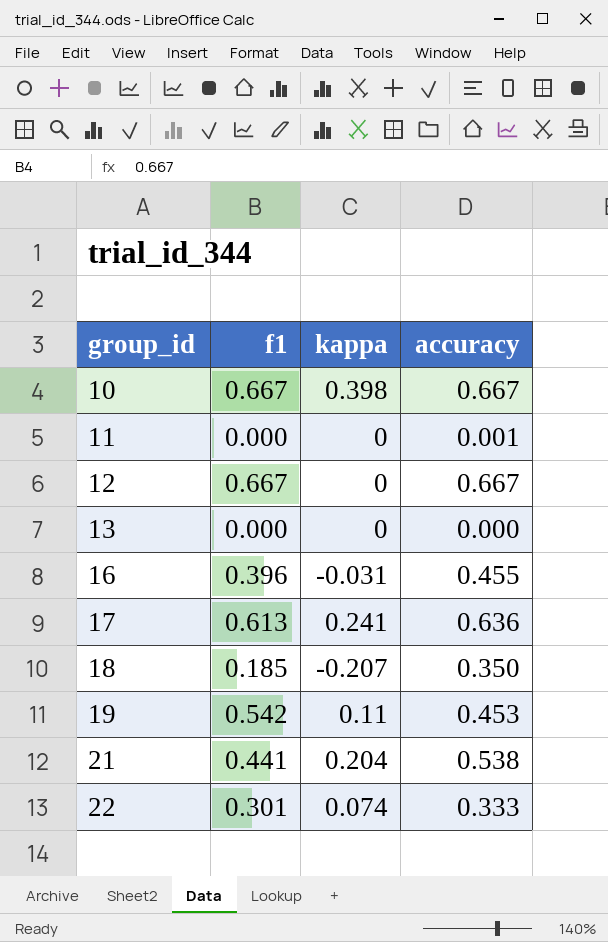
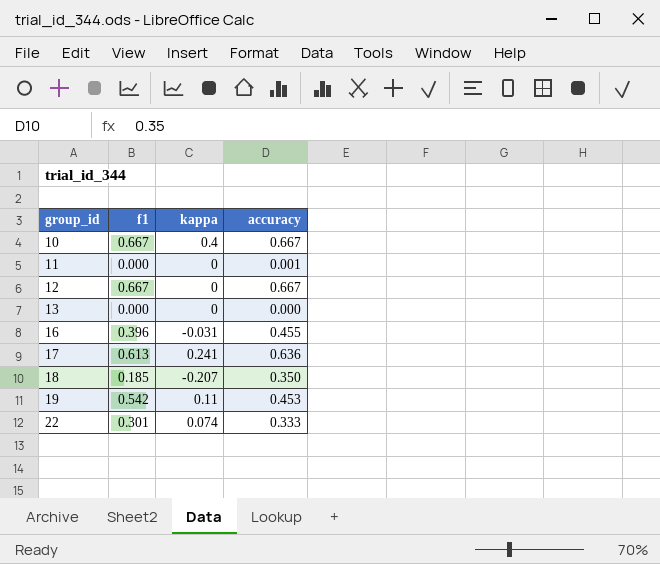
row 21: 0.441 | 0.204 | 0.538 -> none
10 | kappa: 0.398 -> 0.4

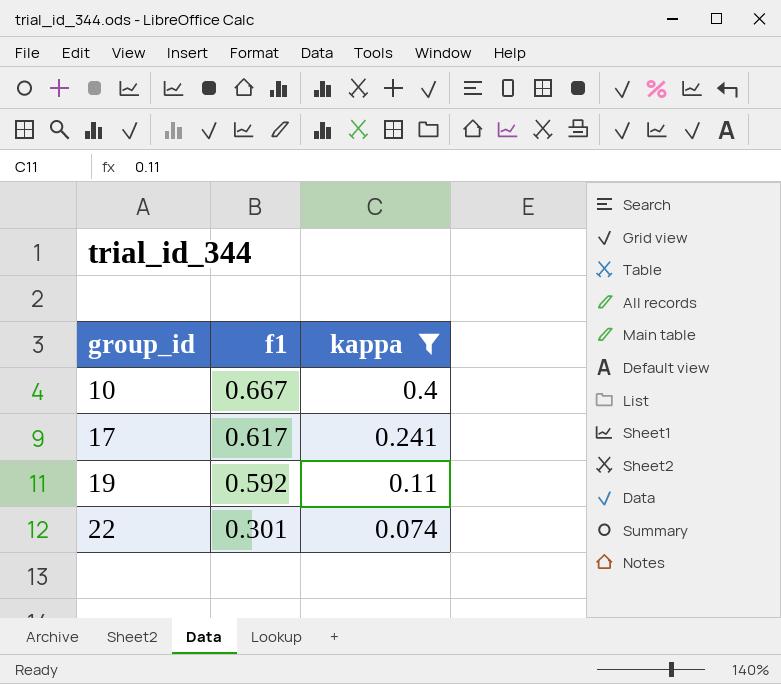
filter: none -> kappa >= 0.074
column accuracy | position: 4 -> none
17 | f1: 0.613 -> 0.617
19 | f1: 0.542 -> 0.592

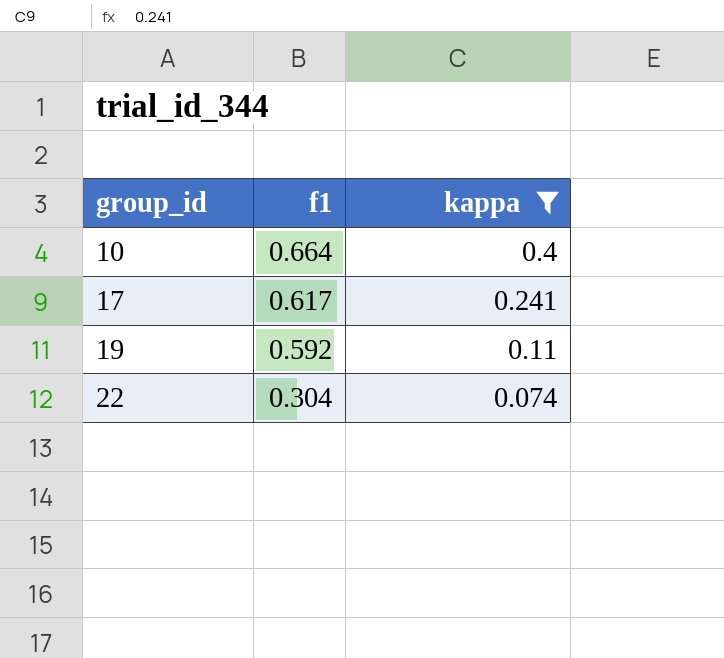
10 | f1: 0.667 -> 0.664
22 | f1: 0.301 -> 0.304

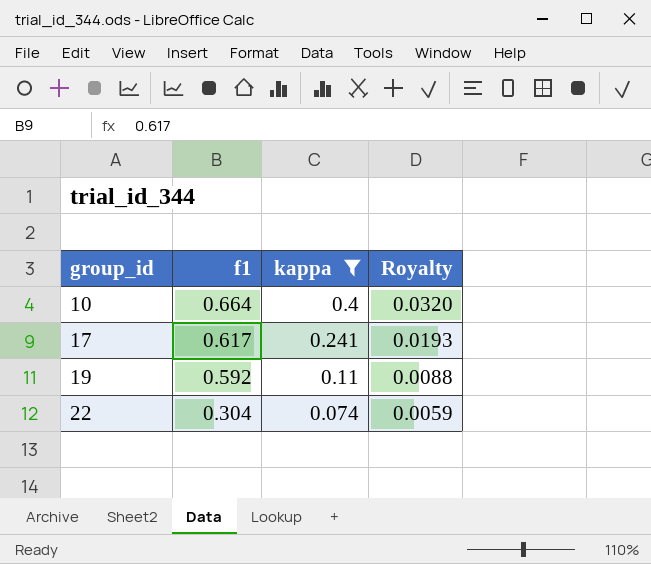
column Royalty | formula: none -> [kappa] * 0.08

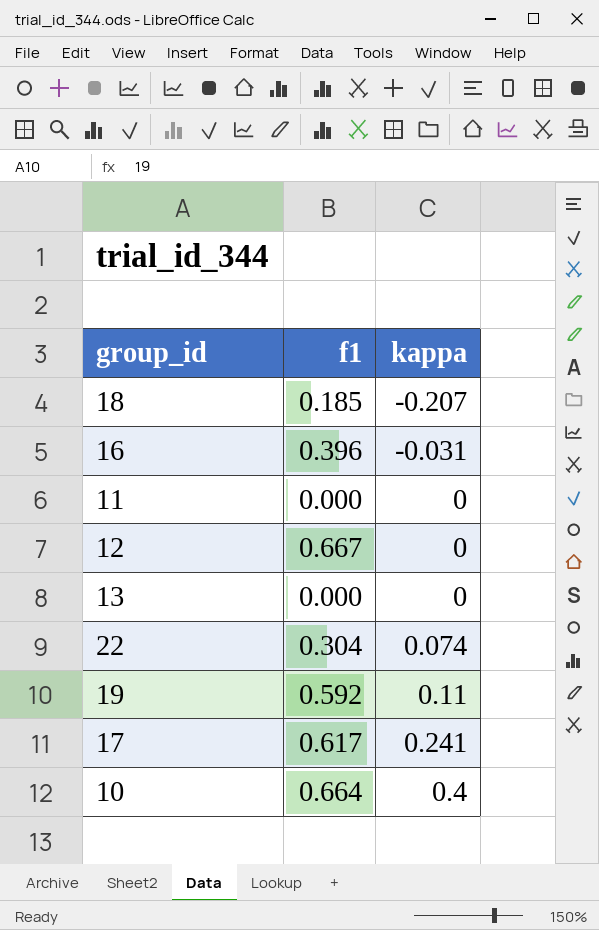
filter: kappa >= 0.074 -> none
row order: group_id ascending -> kappa ascending
column Royalty | formula: [kappa] * 0.08 -> none

